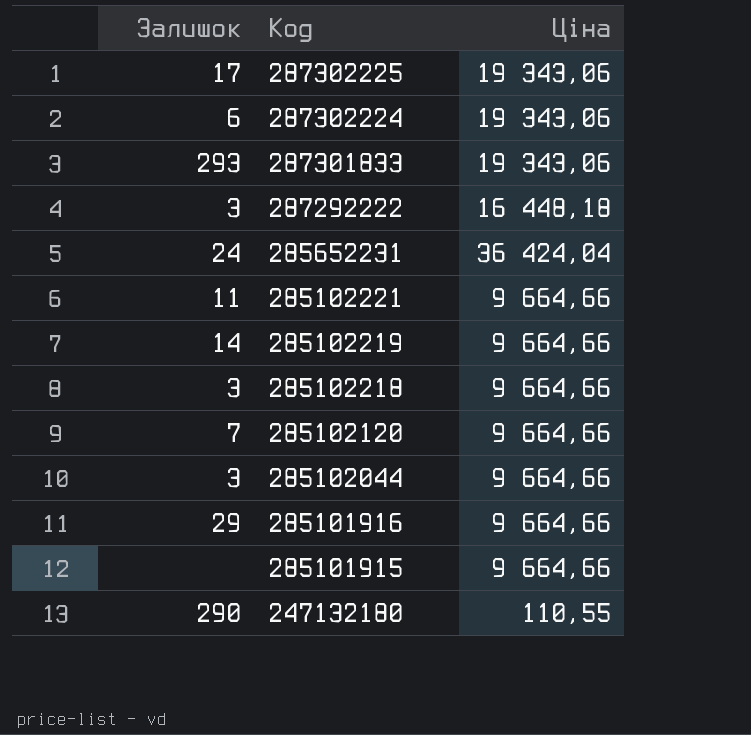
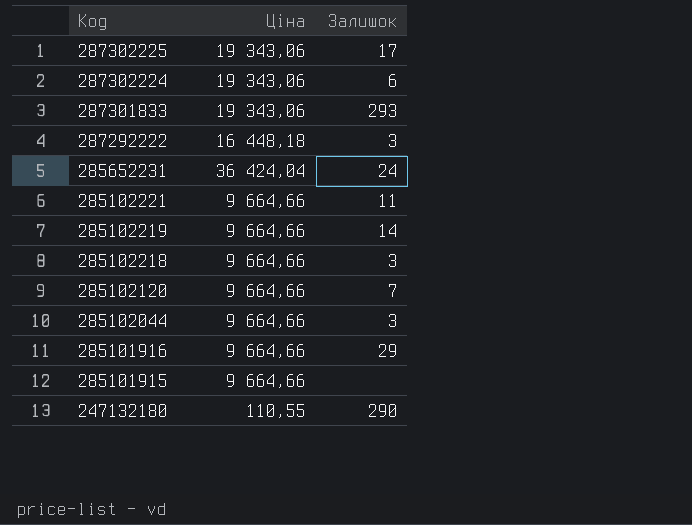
column Залишок | position: 1 -> 3

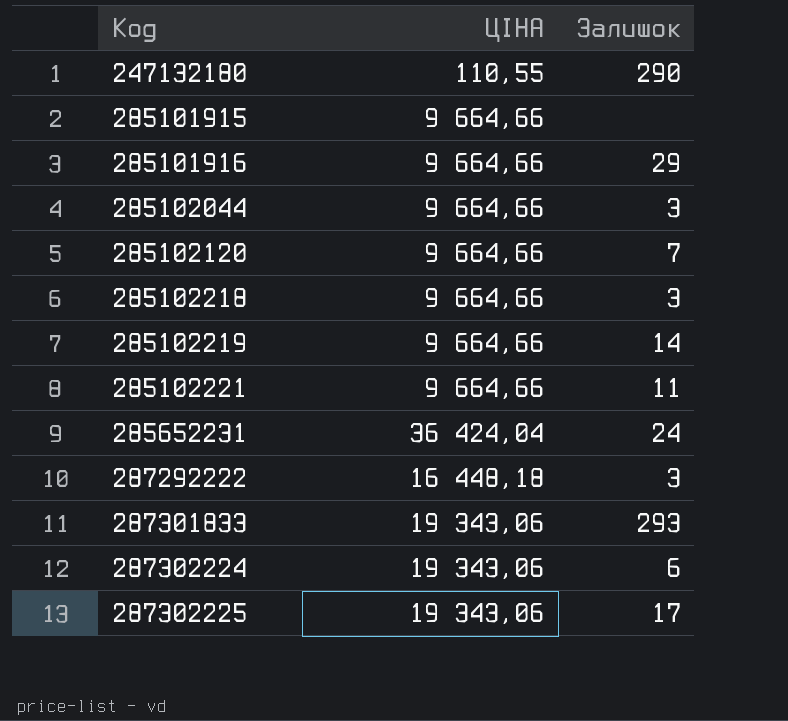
row order: Код descending -> Код ascending
column name: Ціна -> ЦІНА

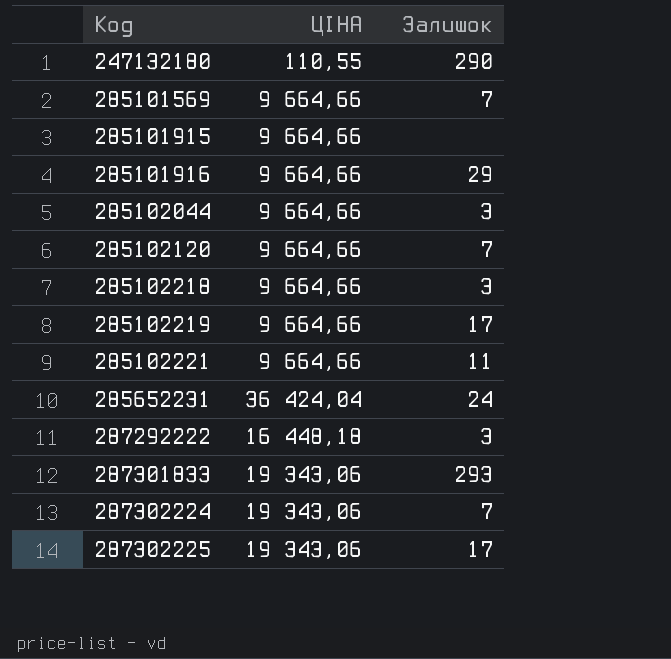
row 285101569: none -> 9 664,66 | 7
285102219 | Залишок: 14 -> 17
287302224 | Залишок: 6 -> 7

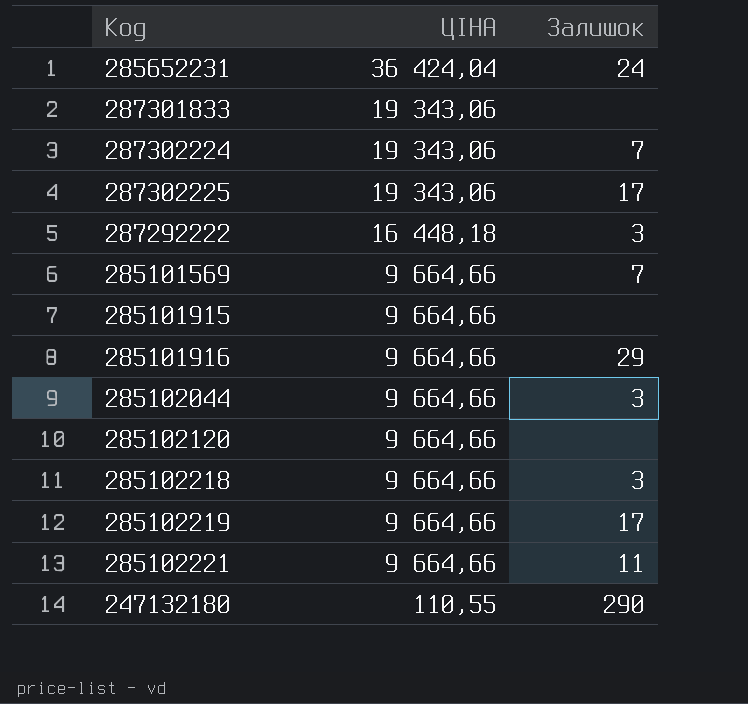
row order: Код ascending -> ЦІНА descending
287301833 | Залишок: 293 -> none
285102120 | Залишок: 7 -> none

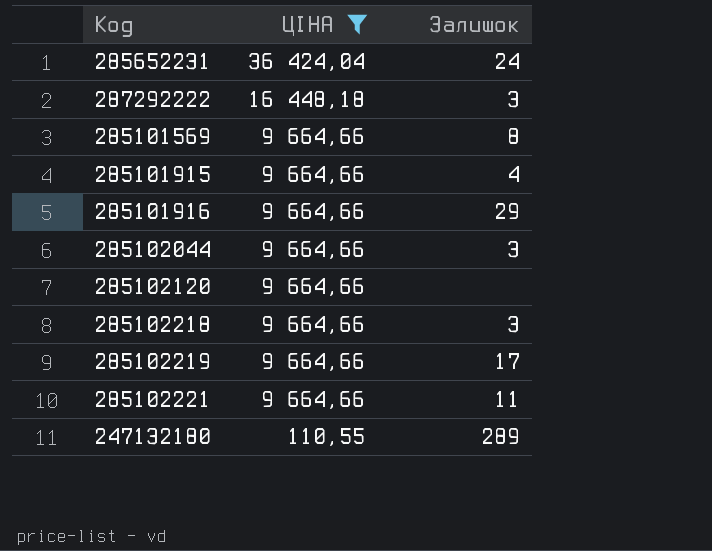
filter: none -> ЦІНА != 19 343,06
285101569 | Залишок: 7 -> 8
285101915 | Залишок: none -> 4
247132180 | Залишок: 290 -> 289

